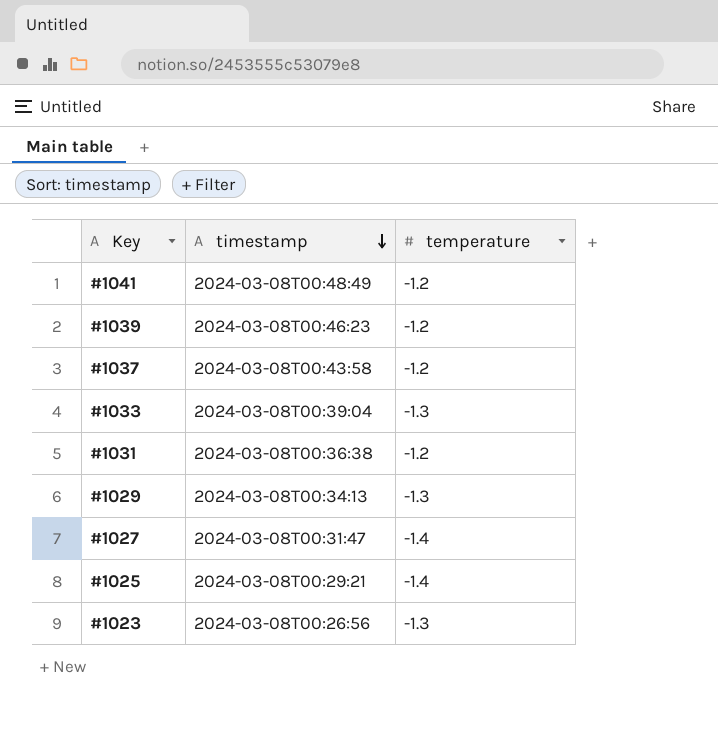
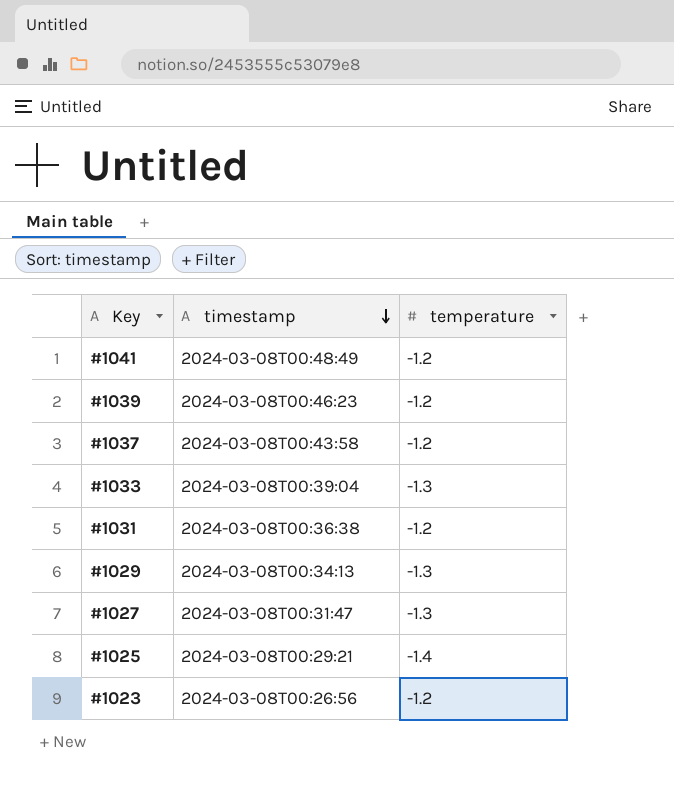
#1027 | temperature: -1.4 -> -1.3
#1023 | temperature: -1.3 -> -1.2

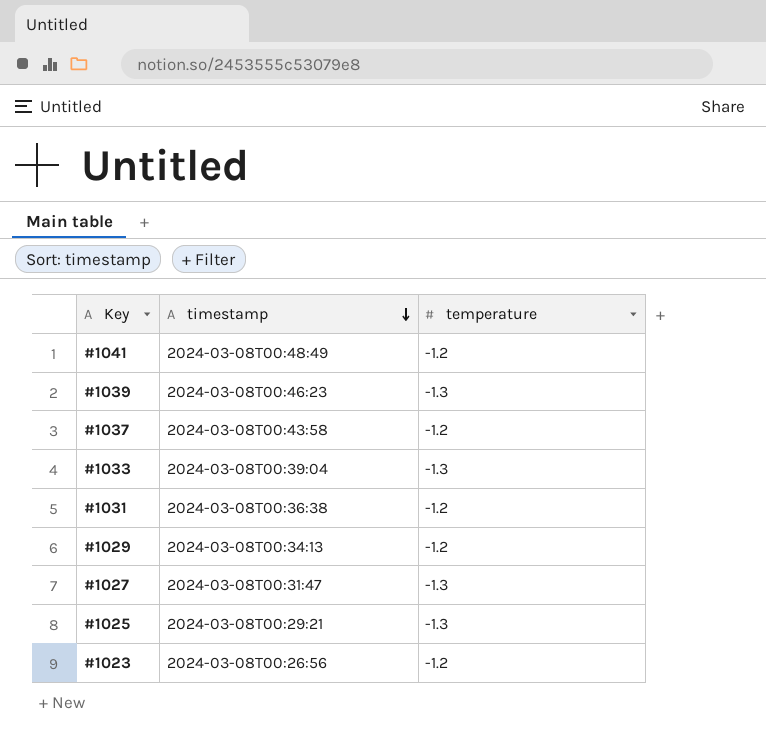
#1039 | temperature: -1.2 -> -1.3
#1029 | temperature: -1.3 -> -1.2
#1025 | temperature: -1.4 -> -1.3

